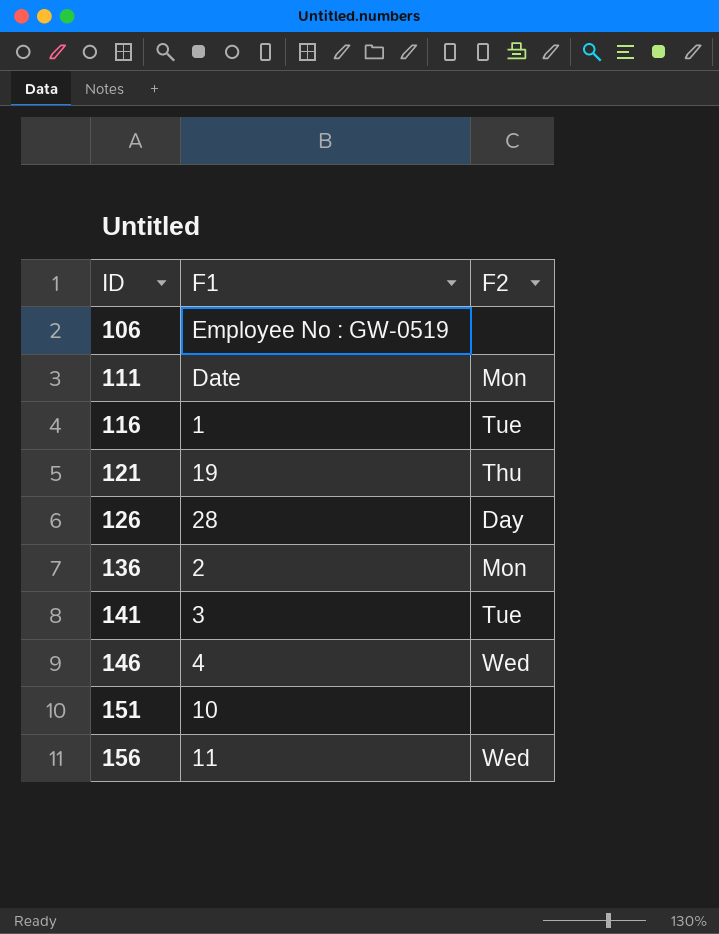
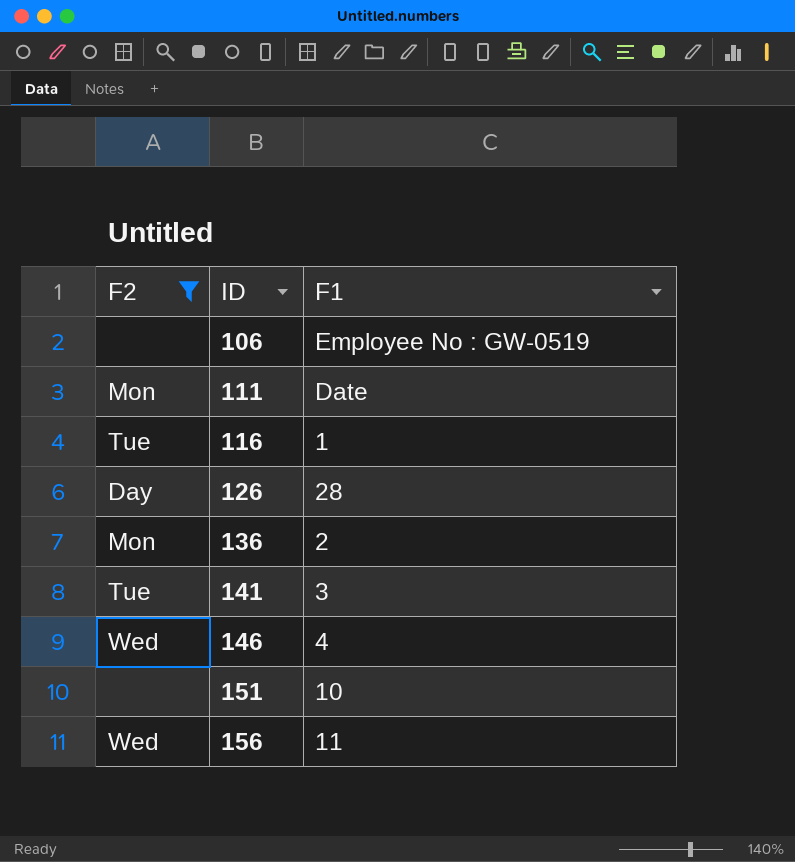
filter: none -> F2 != Thu
column F2 | position: 3 -> 1

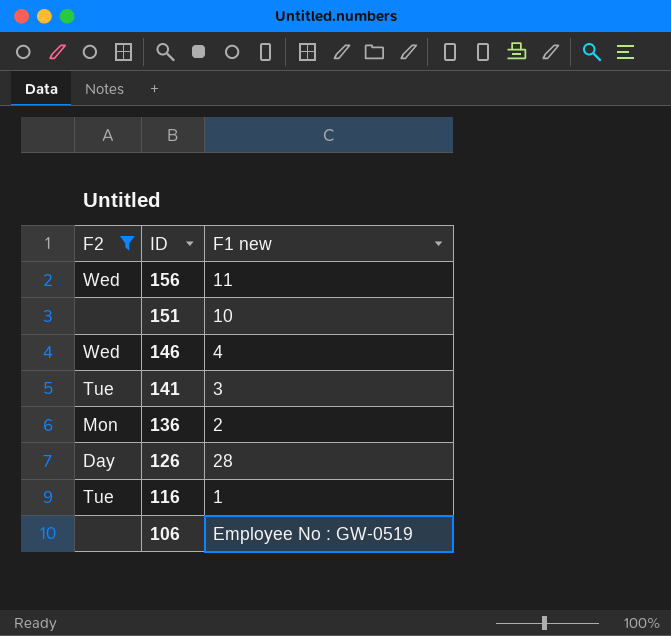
row order: ID ascending -> ID descending
column name: F1 -> F1 new
row 111: Mon | Date -> none

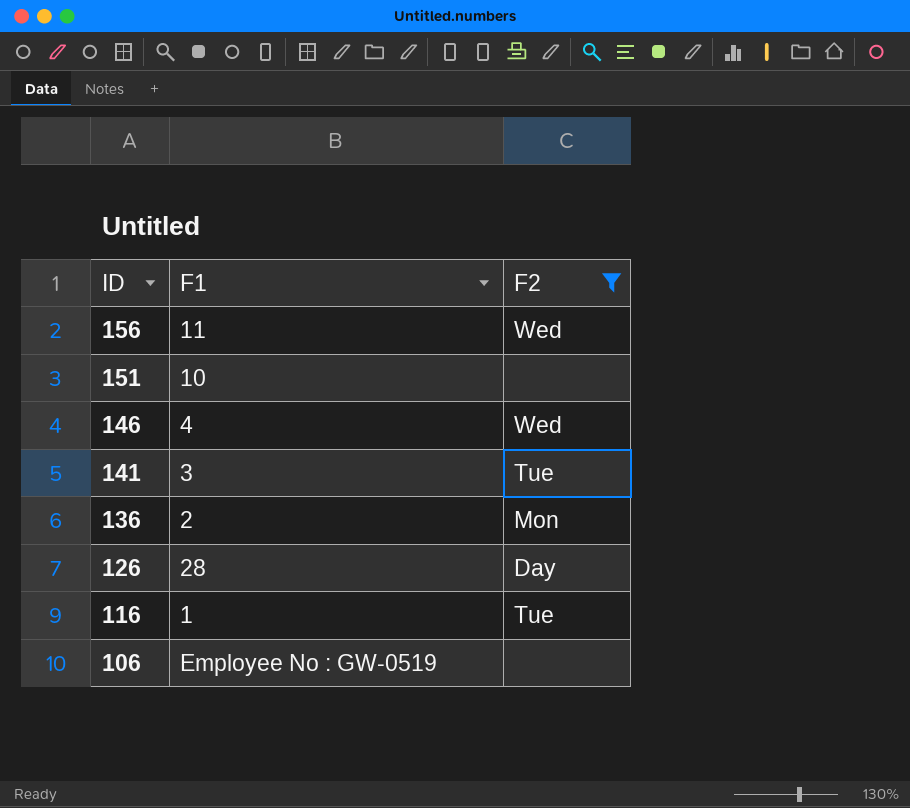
column name: F1 new -> F1
column F2 | position: 1 -> 3

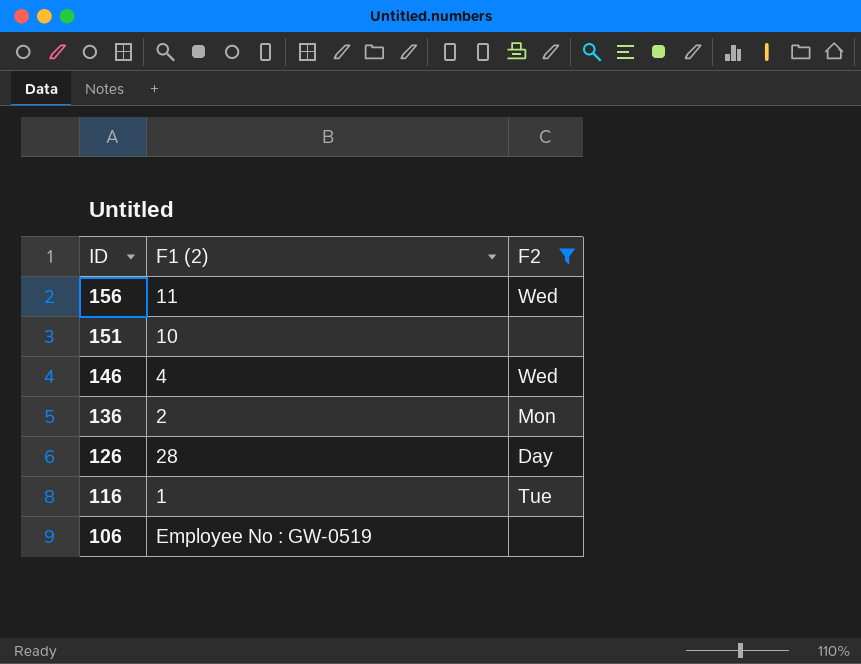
column name: F1 -> F1 (2)
row 141: 3 | Tue -> none

